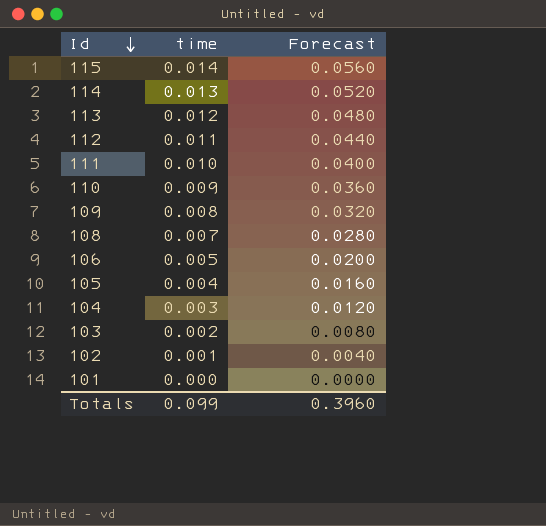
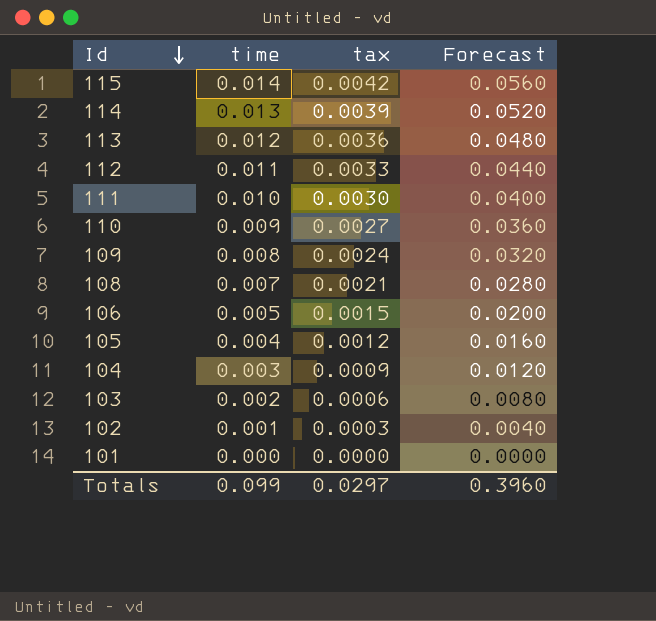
column tax | formula: none -> [time] * 0.3

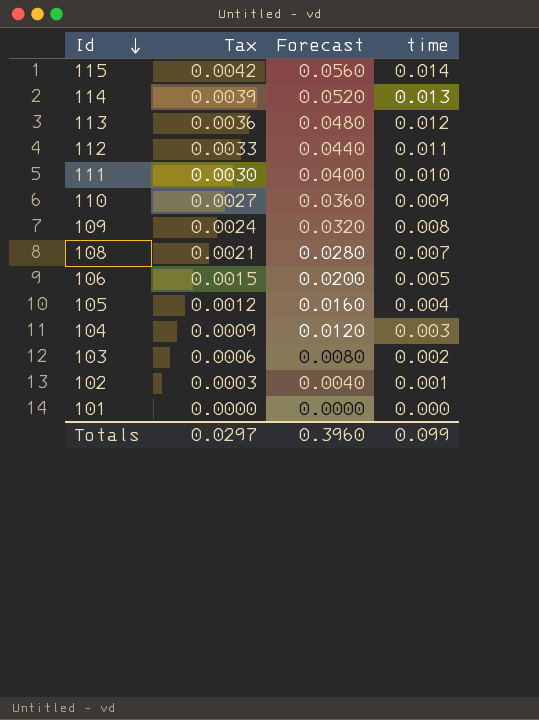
column name: tax -> Tax
column time | position: 2 -> 4

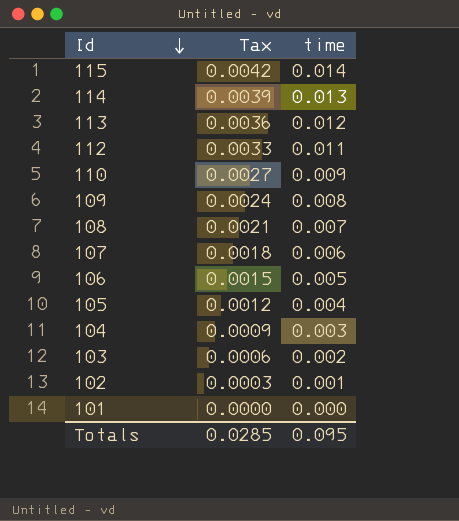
column Forecast | formula: [time] * 4 -> none
row 111: 0.0030 | 0.0400 | 0.010 -> none
row 107: none -> 0.0018 | 0.006
Totals | Tax: 0.0297 -> 0.0285
Totals | time: 0.099 -> 0.095

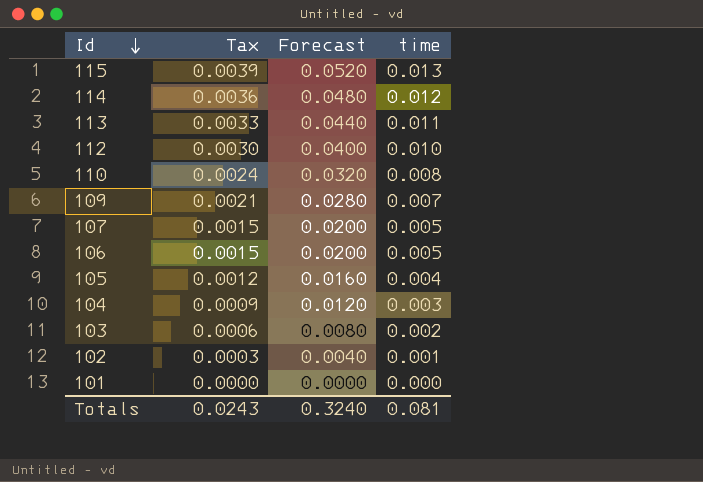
column Forecast | formula: none -> [time] * 4
row 108: 0.0021 | 0.007 -> none
115 | Tax: 0.0042 -> 0.0039
115 | time: 0.014 -> 0.013
114 | Tax: 0.0039 -> 0.0036
114 | time: 0.013 -> 0.012
113 | Tax: 0.0036 -> 0.0033
113 | time: 0.012 -> 0.011
112 | Tax: 0.0033 -> 0.0030
112 | time: 0.011 -> 0.010
110 | Tax: 0.0027 -> 0.0024
110 | time: 0.009 -> 0.008
109 | Tax: 0.0024 -> 0.0021
109 | time: 0.008 -> 0.007
107 | Tax: 0.0018 -> 0.0015
107 | time: 0.006 -> 0.005
Totals | Tax: 0.0285 -> 0.0243
Totals | time: 0.095 -> 0.081

